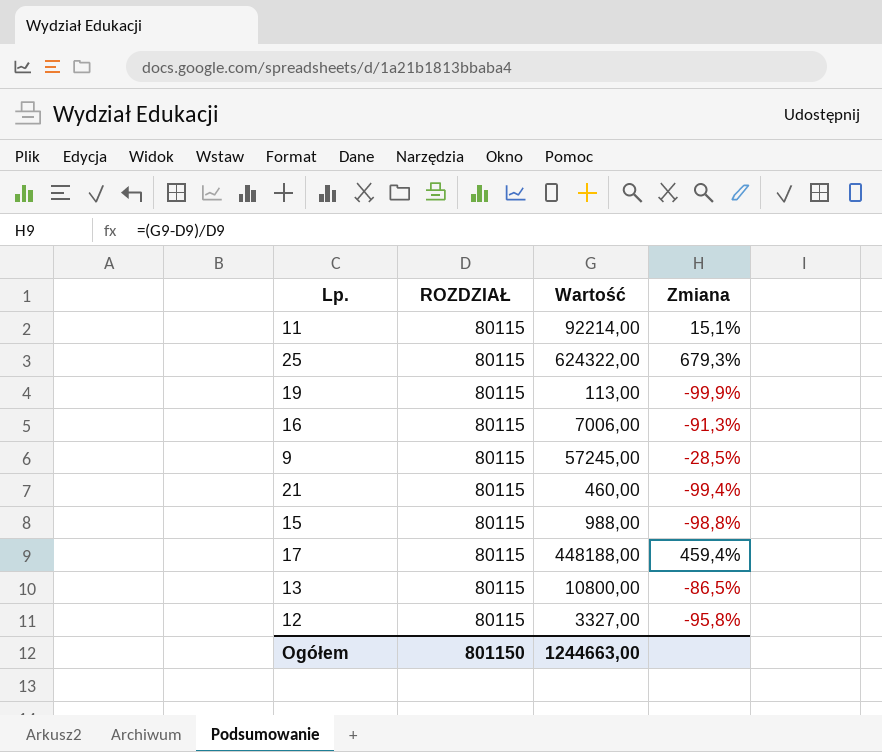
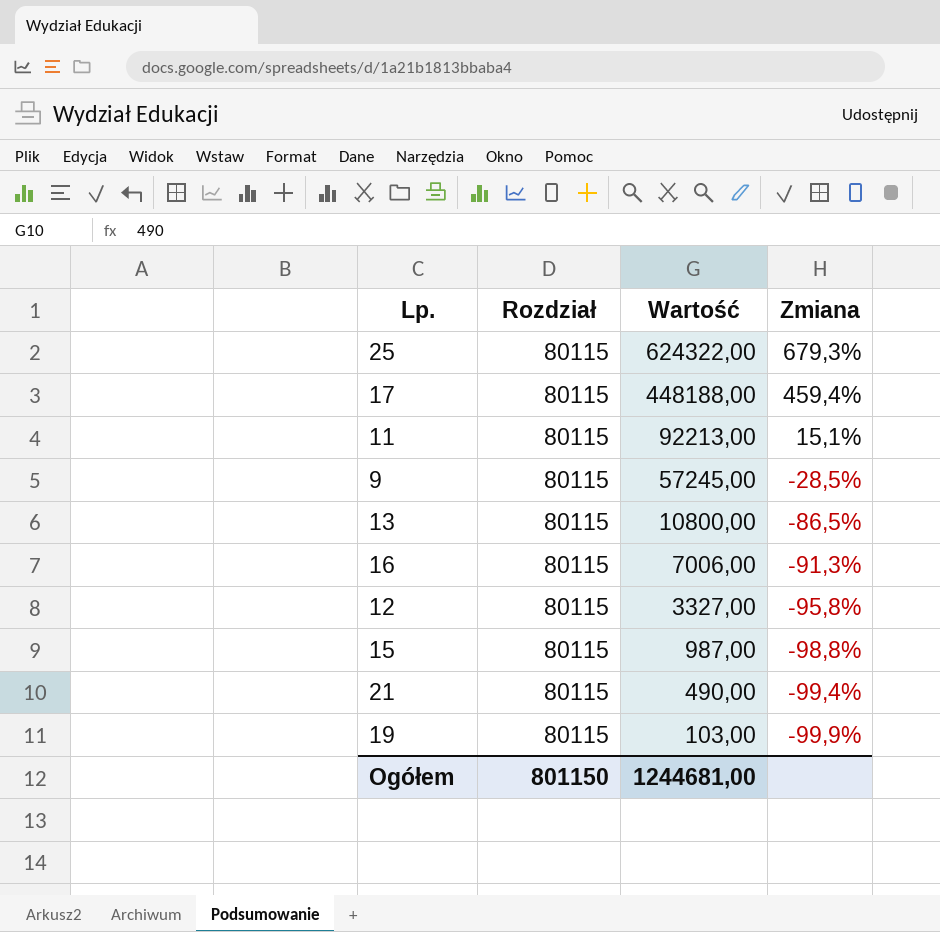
row order: none -> Wartość descending
column name: ROZDZIAŁ -> Rozdział
11 | Wartość: 92214,00 -> 92213,00
15 | Wartość: 988,00 -> 987,00
21 | Wartość: 460,00 -> 490,00
19 | Wartość: 113,00 -> 103,00
Ogółem | Wartość: 1244663,00 -> 1244681,00

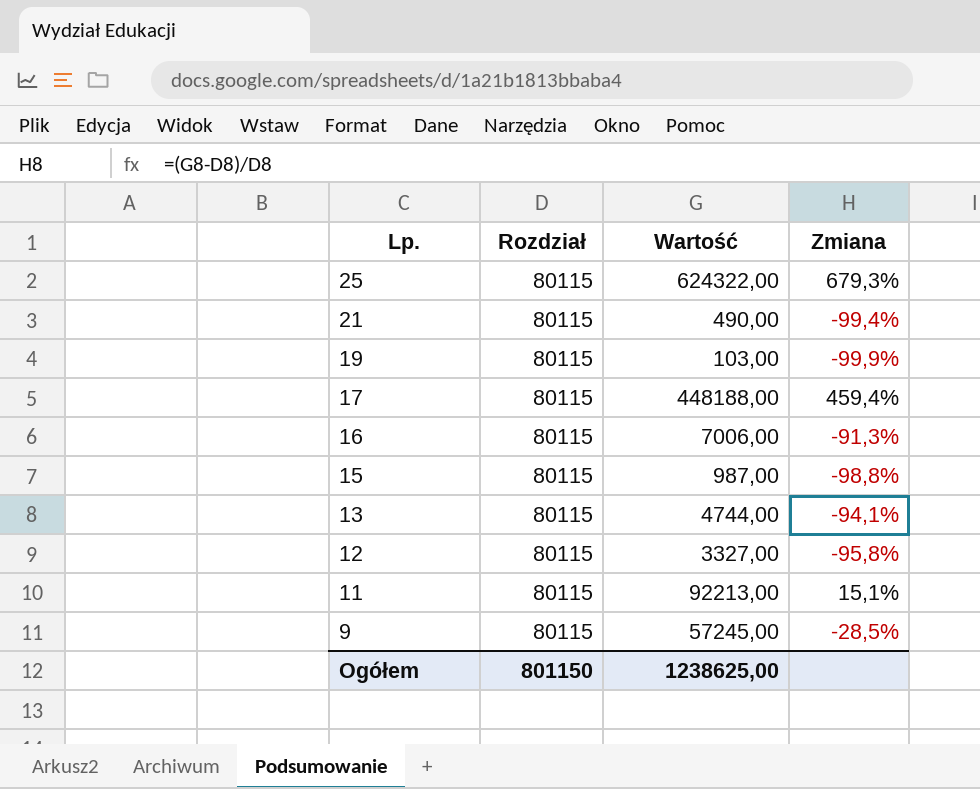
row order: Wartość descending -> Lp. descending
13 | Wartość: 10800,00 -> 4744,00
13 | Zmiana: -86,5% -> -94,1%
Ogółem | Wartość: 1244681,00 -> 1238625,00

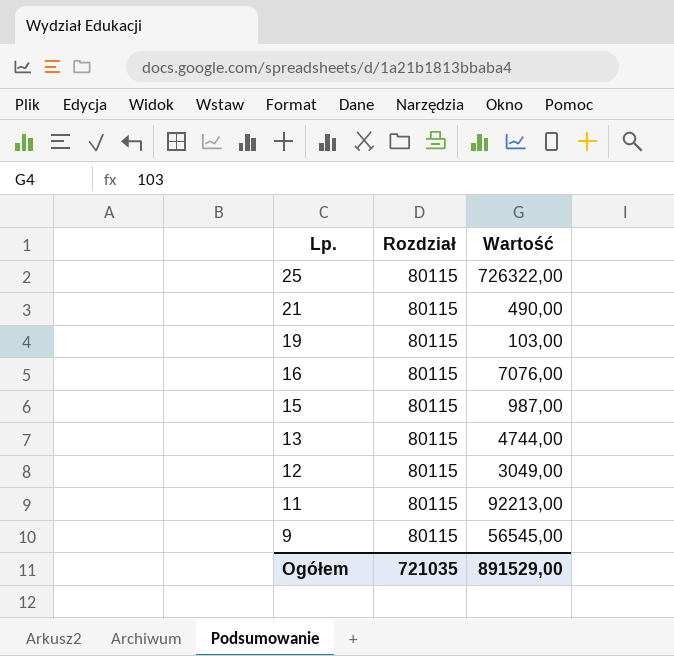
column Zmiana | formula: ([Wartość] - [Rozdział]) / [Rozdział] -> none
row 17: 80115 | 448188,00 | 459,4% -> none
25 | Wartość: 624322,00 -> 726322,00
16 | Wartość: 7006,00 -> 7076,00
12 | Wartość: 3327,00 -> 3049,00
9 | Wartość: 57245,00 -> 56545,00
Ogółem | Rozdział: 801150 -> 721035
Ogółem | Wartość: 1238625,00 -> 891529,00

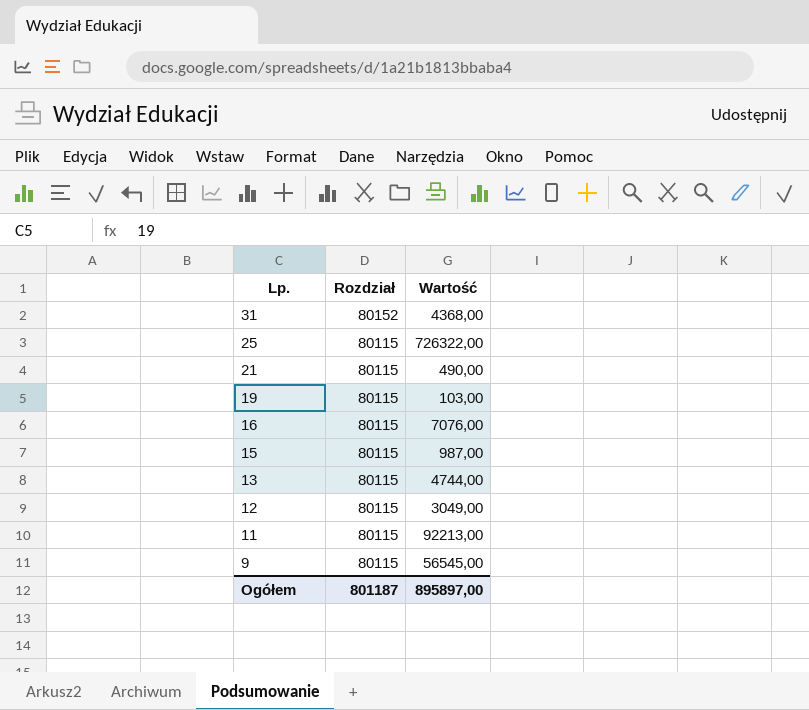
row 31: none -> 80152 | 4368,00
Ogółem | Rozdział: 721035 -> 801187
Ogółem | Wartość: 891529,00 -> 895897,00

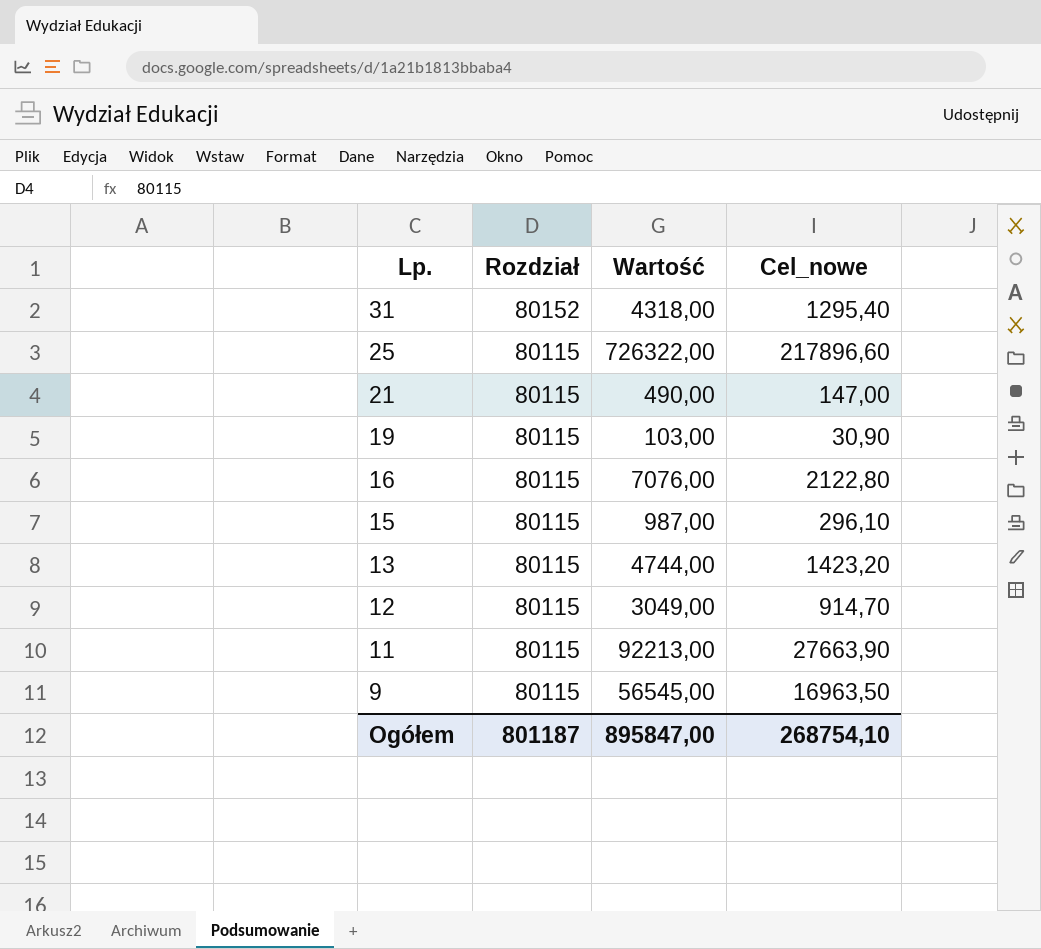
column Cel_nowe | formula: none -> [Wartość] * 0,3
31 | Wartość: 4368,00 -> 4318,00
Ogółem | Wartość: 895897,00 -> 895847,00

